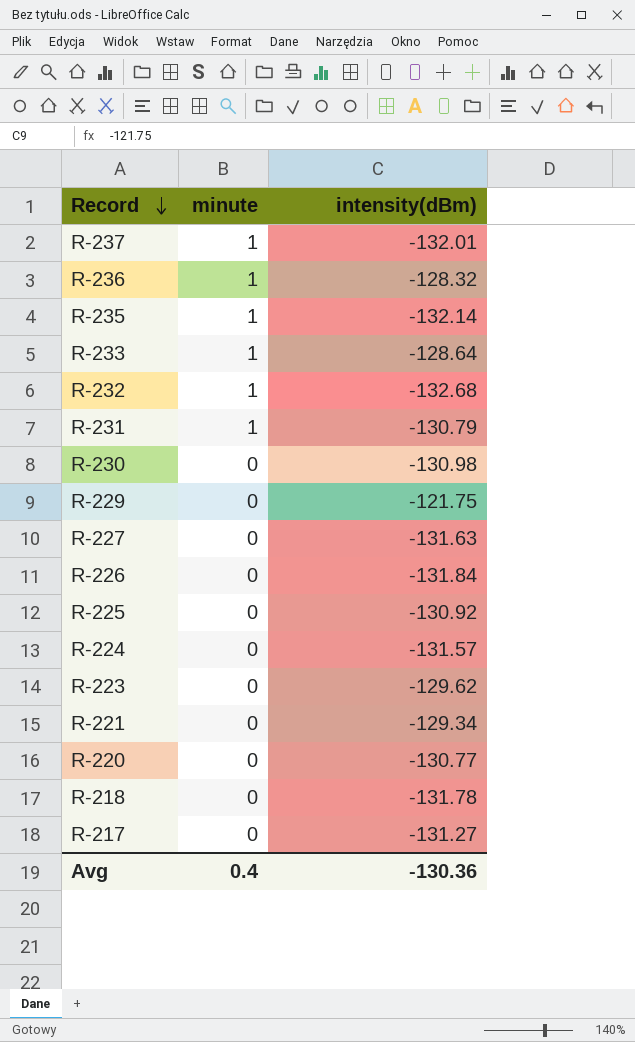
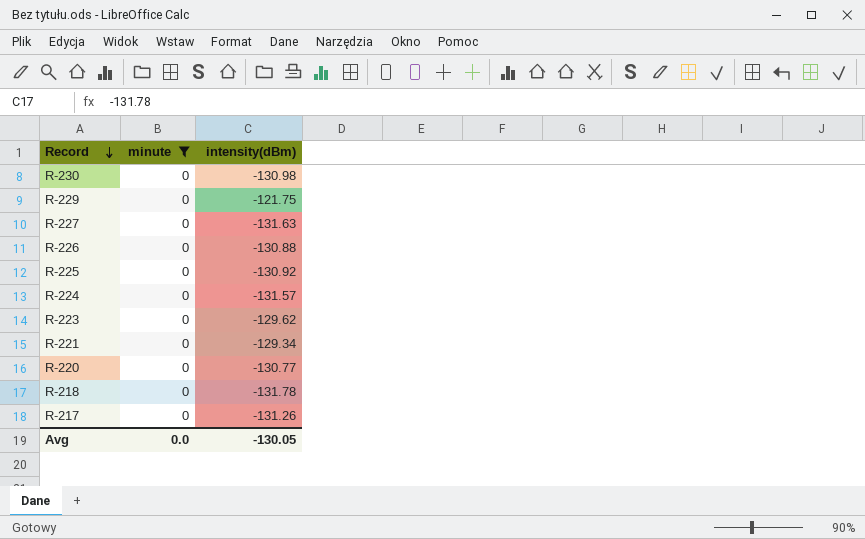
filter: none -> minute = 0
R-226 | intensity(dBm): -131.84 -> -130.88
R-217 | intensity(dBm): -131.27 -> -131.26
Avg | minute: 0.4 -> 0.0
Avg | intensity(dBm): -130.36 -> -130.05

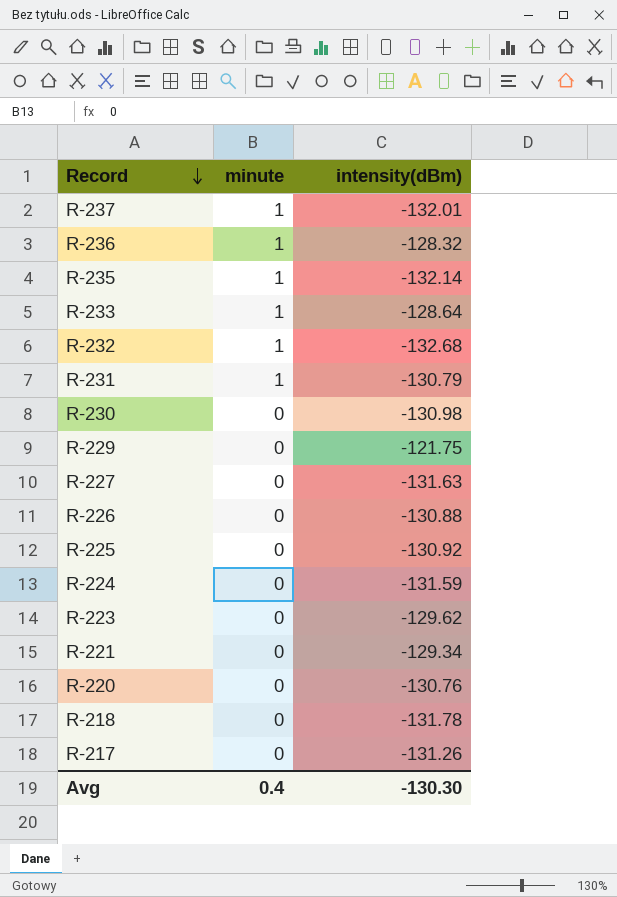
filter: minute = 0 -> none
R-224 | intensity(dBm): -131.57 -> -131.59
R-220 | intensity(dBm): -130.77 -> -130.76
Avg | minute: 0.0 -> 0.4
Avg | intensity(dBm): -130.05 -> -130.30

